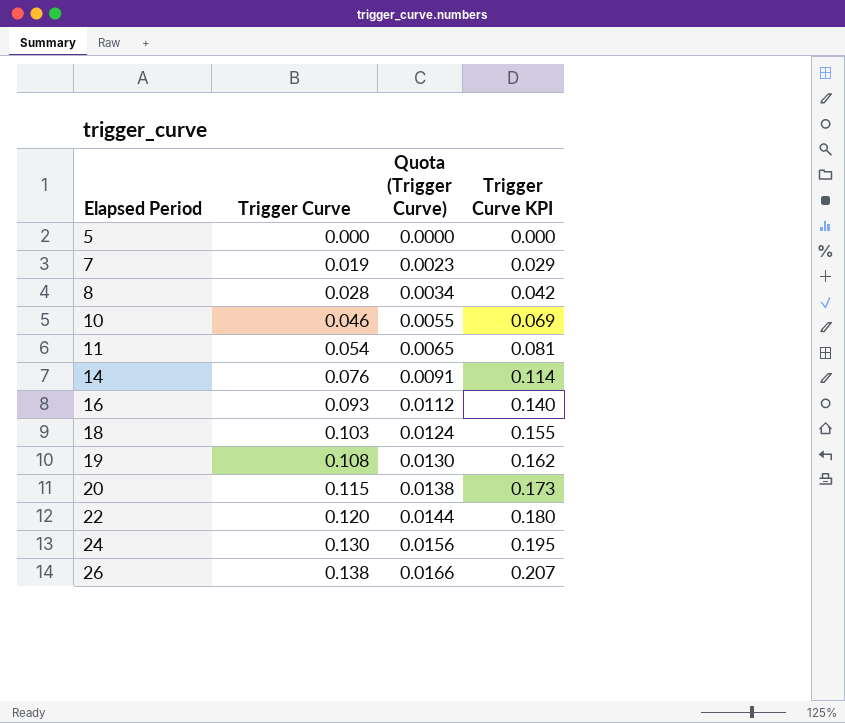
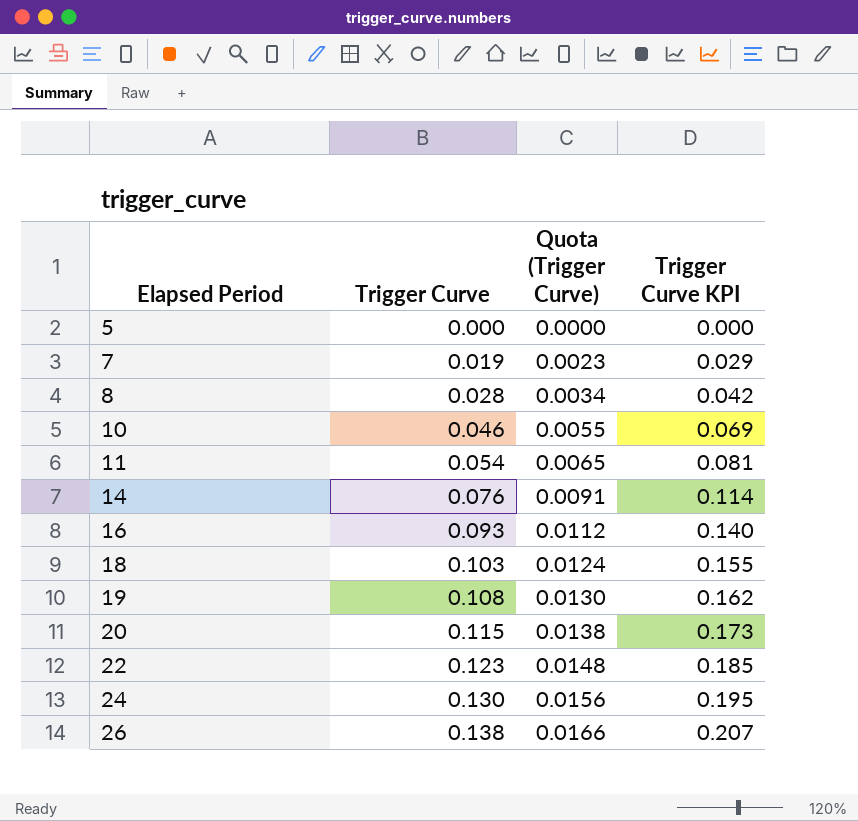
22 | Trigger Curve: 0.120 -> 0.123
22 | Quota (Trigger Curve): 0.0144 -> 0.0148
22 | Trigger Curve KPI: 0.180 -> 0.185

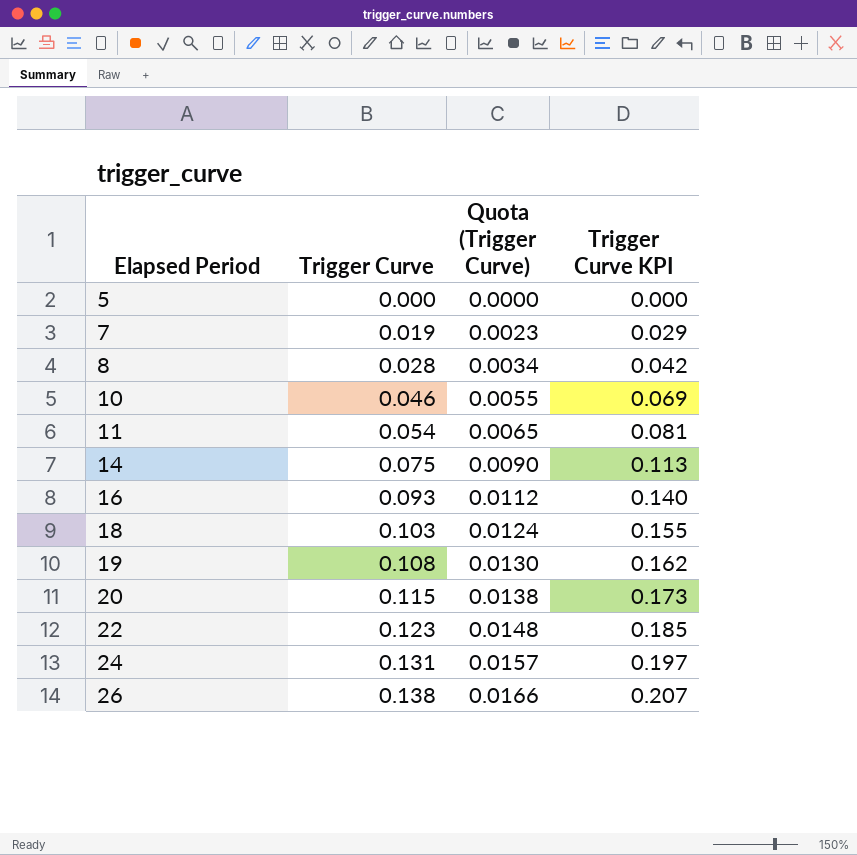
14 | Trigger Curve: 0.076 -> 0.075
14 | Quota (Trigger Curve): 0.0091 -> 0.0090
14 | Trigger Curve KPI: 0.114 -> 0.113
24 | Trigger Curve: 0.130 -> 0.131
24 | Quota (Trigger Curve): 0.0156 -> 0.0157
24 | Trigger Curve KPI: 0.195 -> 0.197

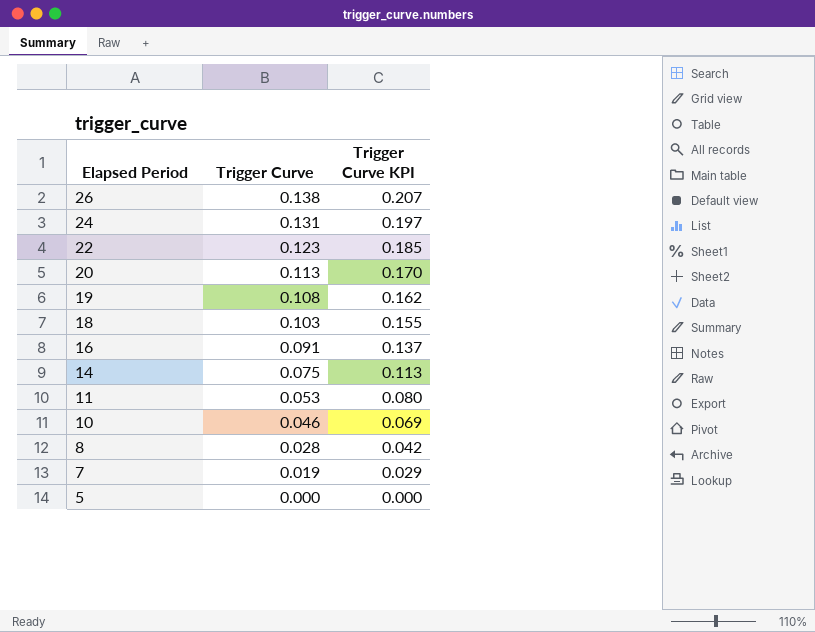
row order: Elapsed Period ascending -> Elapsed Period descending
column Quota (Trigger Curve) | formula: [Trigger Curve] * 0.12 -> none
20 | Trigger Curve: 0.115 -> 0.113
20 | Trigger Curve KPI: 0.173 -> 0.170
16 | Trigger Curve: 0.093 -> 0.091
16 | Trigger Curve KPI: 0.140 -> 0.137
11 | Trigger Curve: 0.054 -> 0.053
11 | Trigger Curve KPI: 0.081 -> 0.080

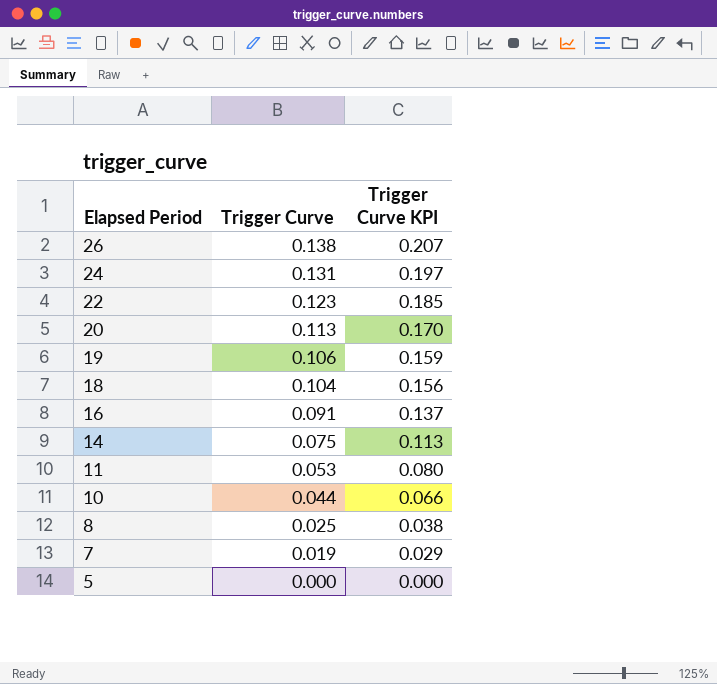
19 | Trigger Curve: 0.108 -> 0.106
19 | Trigger Curve KPI: 0.162 -> 0.159
18 | Trigger Curve: 0.103 -> 0.104
18 | Trigger Curve KPI: 0.155 -> 0.156
10 | Trigger Curve: 0.046 -> 0.044
10 | Trigger Curve KPI: 0.069 -> 0.066
8 | Trigger Curve: 0.028 -> 0.025
8 | Trigger Curve KPI: 0.042 -> 0.038

